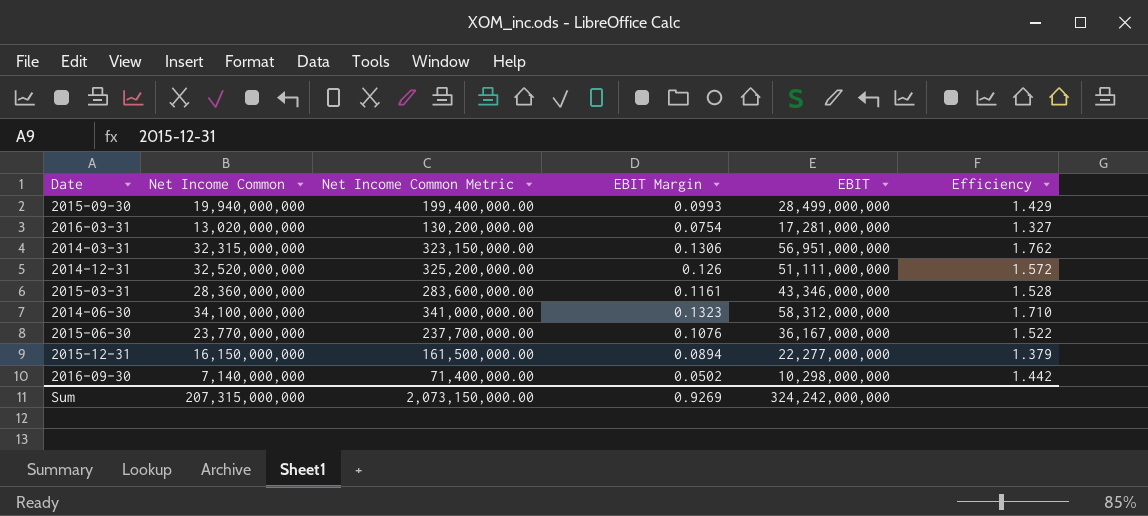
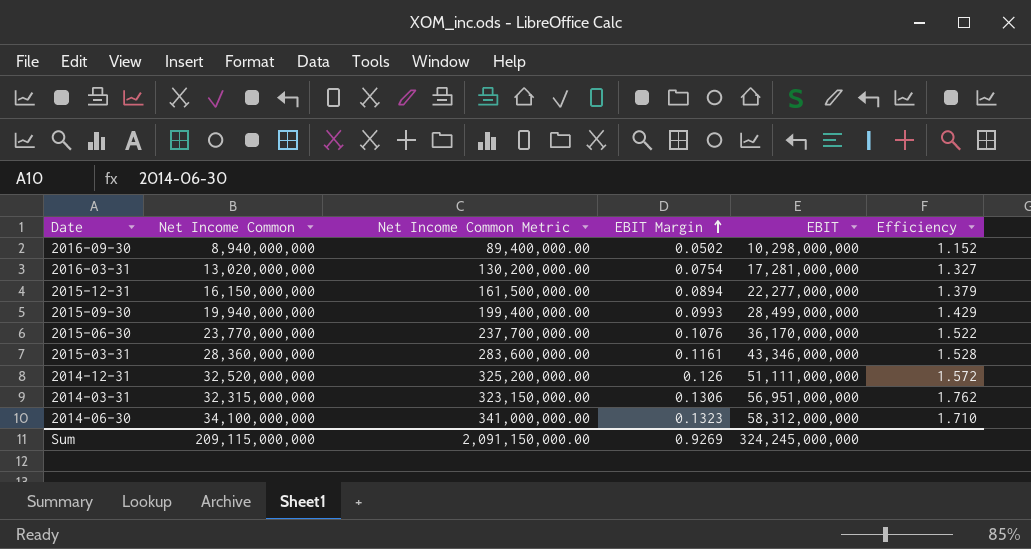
row order: none -> EBIT Margin ascending
2016-09-30 | Net Income Common: 7,140,000,000 -> 8,940,000,000
2016-09-30 | Net Income Common Metric: 71,400,000.00 -> 89,400,000.00
2016-09-30 | Efficiency: 1.442 -> 1.152
2015-06-30 | EBIT: 36,167,000,000 -> 36,170,000,000
Sum | Net Income Common: 207,315,000,000 -> 209,115,000,000
Sum | Net Income Common Metric: 2,073,150,000.00 -> 2,091,150,000.00
Sum | EBIT: 324,242,000,000 -> 324,245,000,000

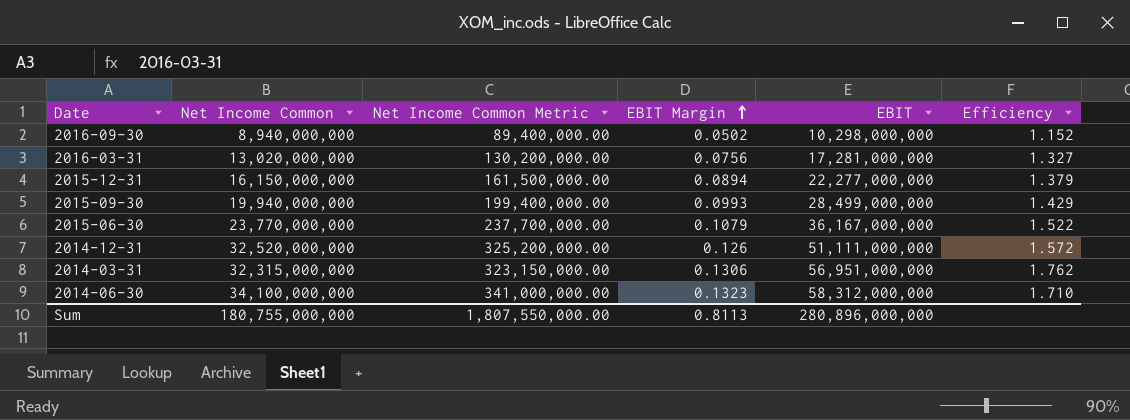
row 2015-03-31: 28,360,000,000 | 283,600,000.00 | 0.1161 | 43,346,000,000 | 1.528 -> none
2016-03-31 | EBIT Margin: 0.0754 -> 0.0756
2015-06-30 | EBIT Margin: 0.1076 -> 0.1079
2015-06-30 | EBIT: 36,170,000,000 -> 36,167,000,000
Sum | Net Income Common: 209,115,000,000 -> 180,755,000,000
Sum | Net Income Common Metric: 2,091,150,000.00 -> 1,807,550,000.00
Sum | EBIT Margin: 0.9269 -> 0.8113
Sum | EBIT: 324,245,000,000 -> 280,896,000,000

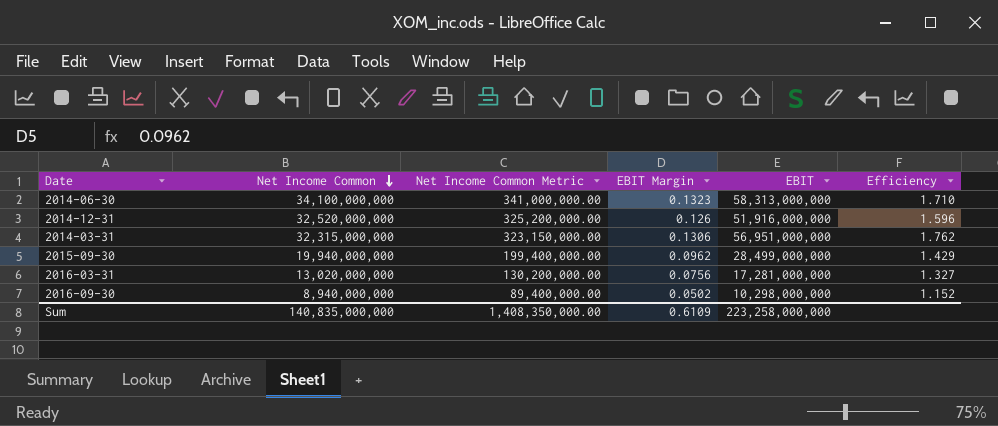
row order: EBIT Margin ascending -> Net Income Common descending
row 2015-12-31: 16,150,000,000 | 161,500,000.00 | 0.0894 | 22,277,000,000 | 1.379 -> none
row 2015-06-30: 23,770,000,000 | 237,700,000.00 | 0.1079 | 36,167,000,000 | 1.522 -> none
2014-06-30 | EBIT: 58,312,000,000 -> 58,313,000,000
2014-12-31 | EBIT: 51,111,000,000 -> 51,916,000,000
2014-12-31 | Efficiency: 1.572 -> 1.596
2015-09-30 | EBIT Margin: 0.0993 -> 0.0962
Sum | Net Income Common: 180,755,000,000 -> 140,835,000,000
Sum | Net Income Common Metric: 1,807,550,000.00 -> 1,408,350,000.00
Sum | EBIT Margin: 0.8113 -> 0.6109
Sum | EBIT: 280,896,000,000 -> 223,258,000,000

